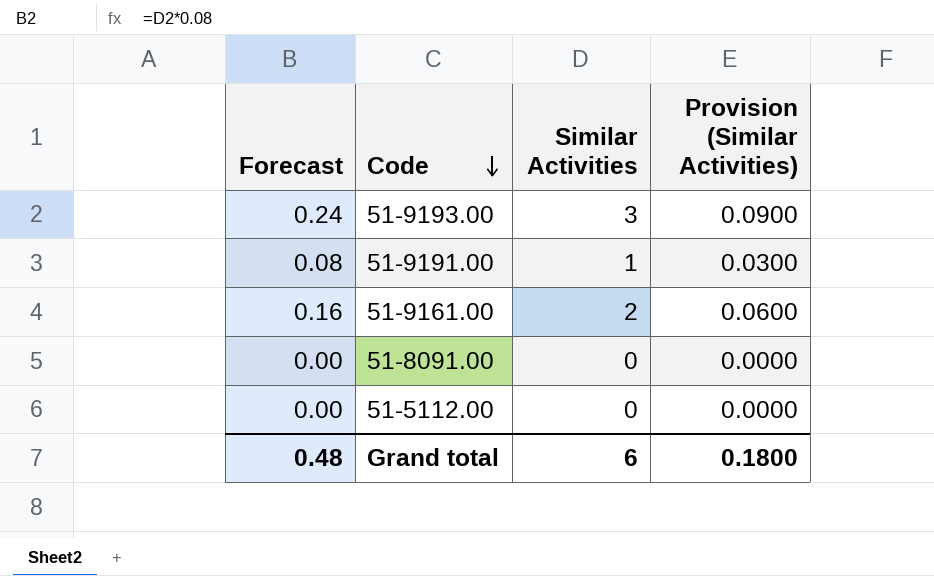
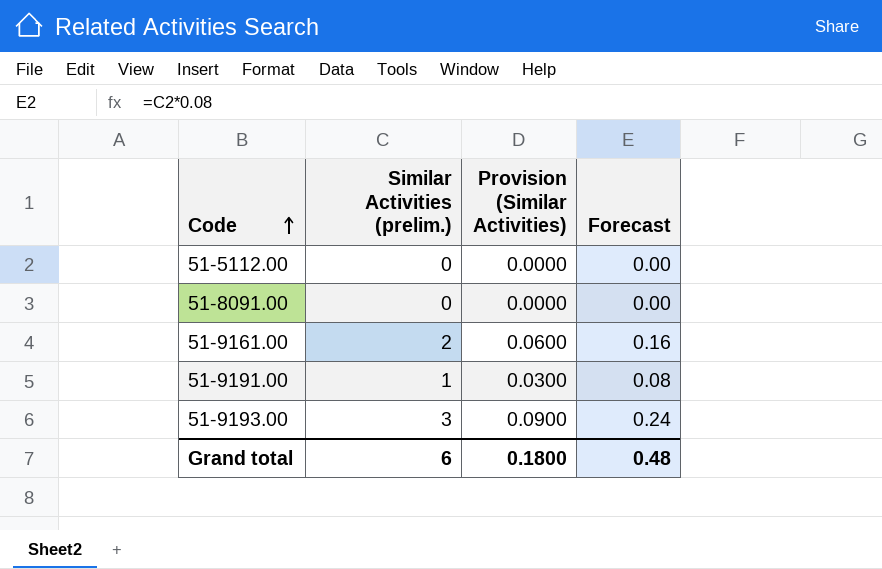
row order: Code descending -> Code ascending
column name: Similar Activities -> Similar Activities (prelim.)
column Forecast | position: 1 -> 4

